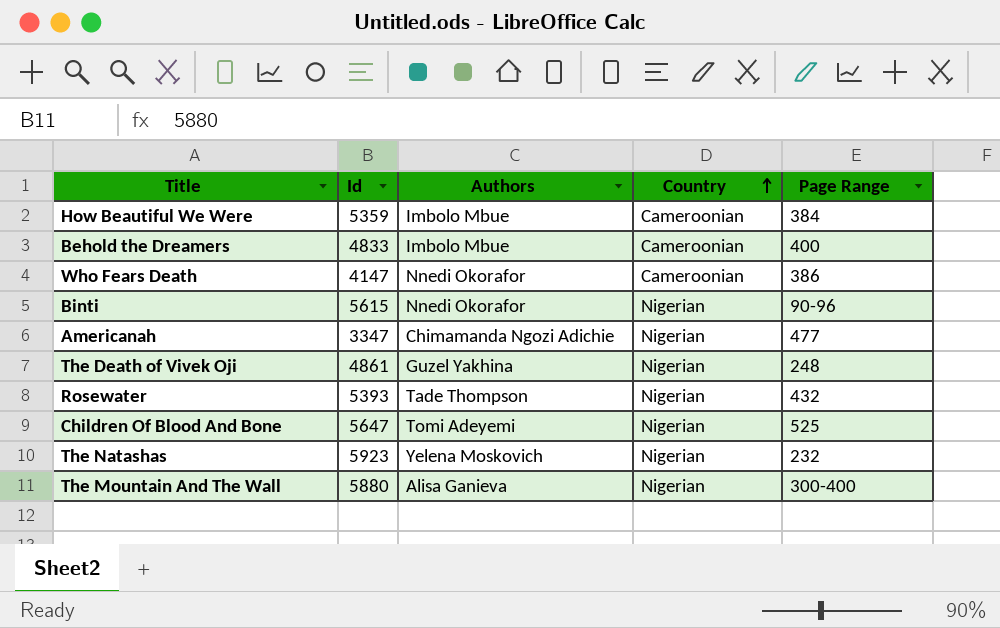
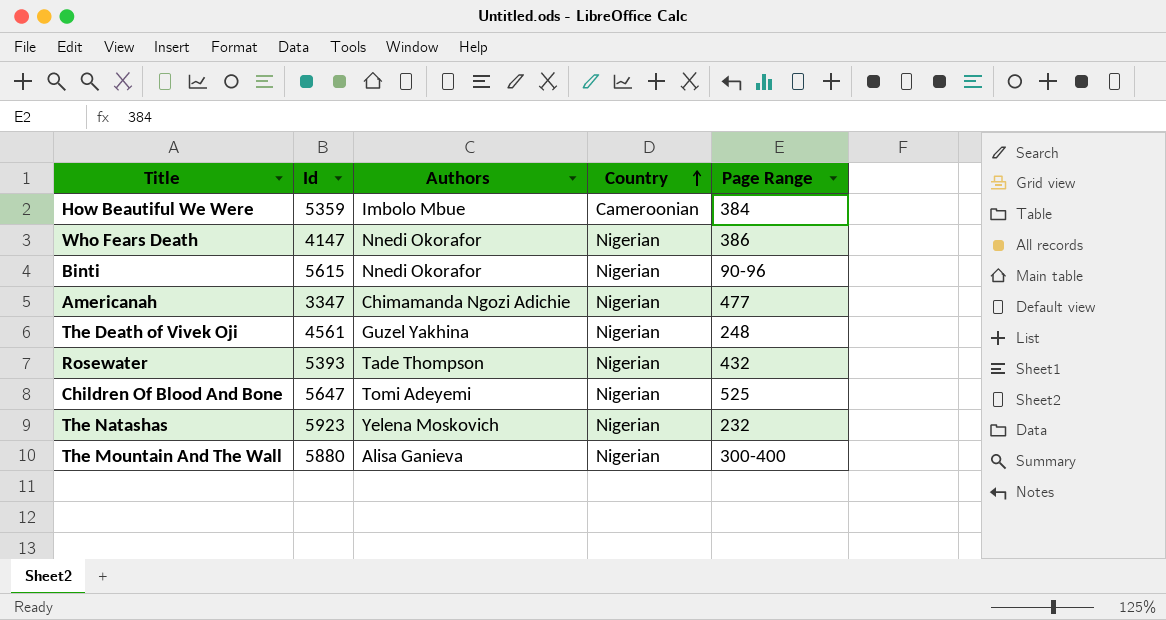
row Behold the Dreamers: 4833 | Imbolo Mbue | Cameroonian | 400 -> none
Who Fears Death | Country: Cameroonian -> Nigerian
The Death of Vivek Oji | Id: 4861 -> 4561

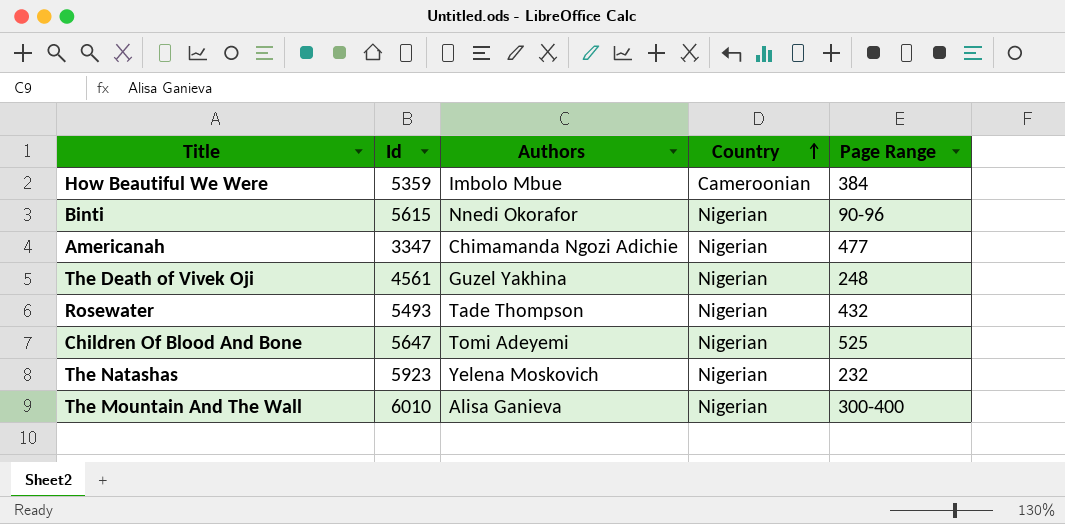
row Who Fears Death: 4147 | Nnedi Okorafor | Nigerian | 386 -> none
Rosewater | Id: 5393 -> 5493
The Mountain And The Wall | Id: 5880 -> 6010

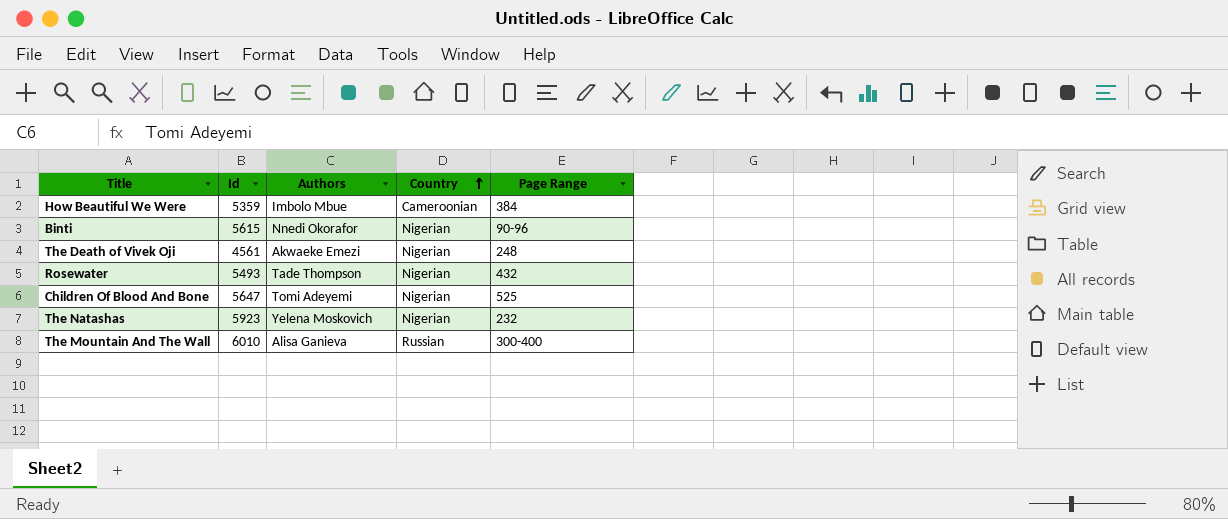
row Americanah: 3347 | Chimamanda Ngozi Adichie | Nigerian | 477 -> none
The Death of Vivek Oji | Authors: Guzel Yakhina -> Akwaeke Emezi
The Mountain And The Wall | Country: Nigerian -> Russian

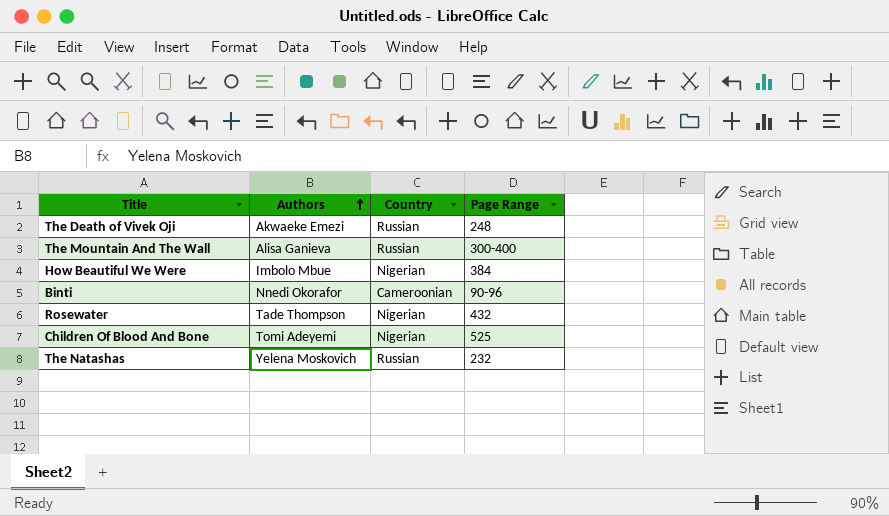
row order: Country ascending -> Authors ascending
column Id | position: 2 -> none
The Death of Vivek Oji | Country: Nigerian -> Russian
How Beautiful We Were | Country: Cameroonian -> Nigerian
Binti | Country: Nigerian -> Cameroonian
The Natashas | Country: Nigerian -> Russian

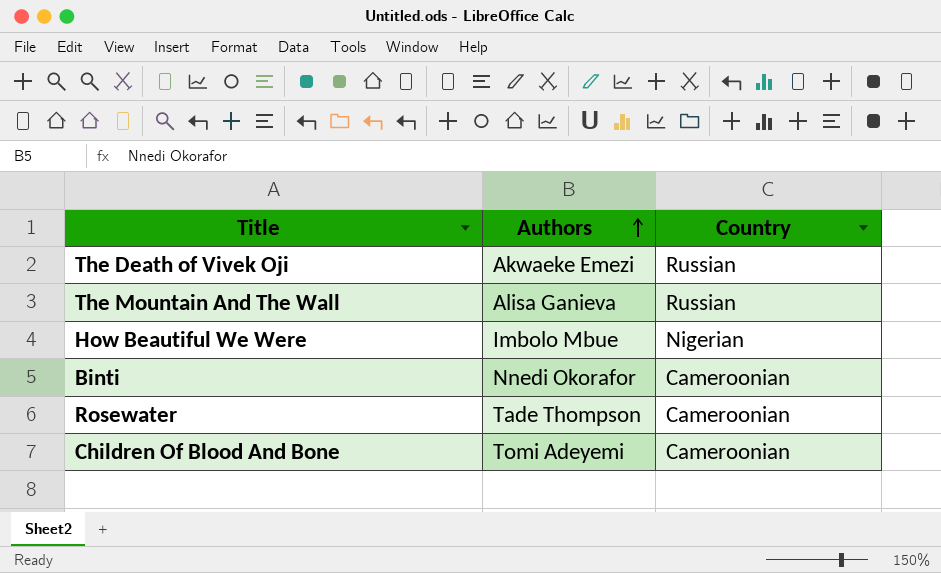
column Page Range | position: 4 -> none
row The Natashas: Yelena Moskovich | Russian | 232 -> none
Rosewater | Country: Nigerian -> Cameroonian
Children Of Blood And Bone | Country: Nigerian -> Cameroonian

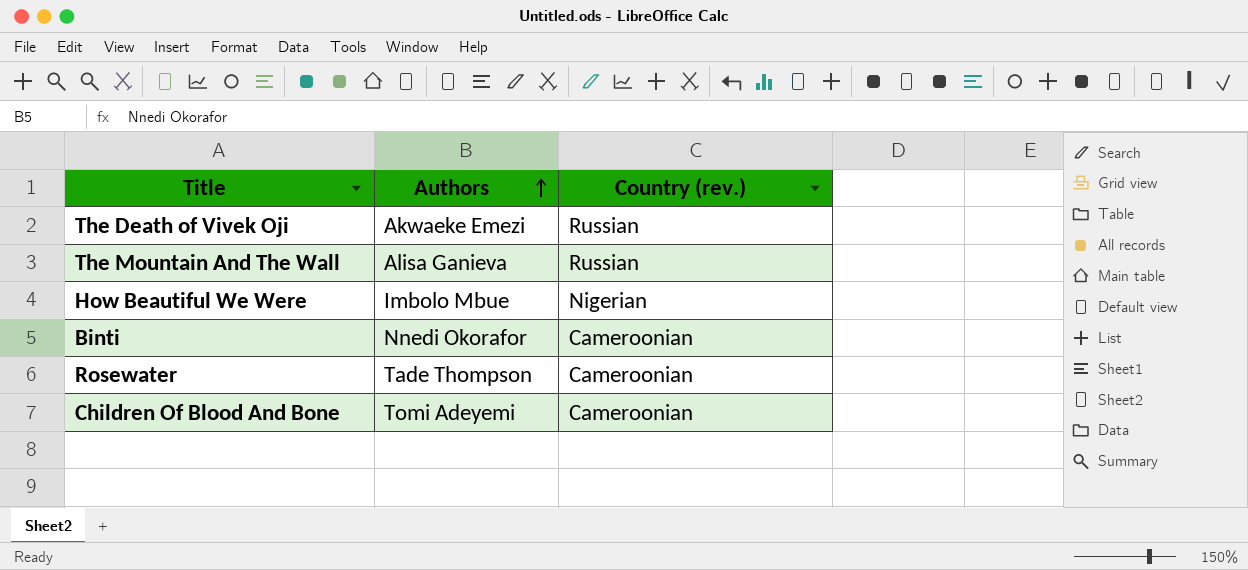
column name: Country -> Country (rev.)

